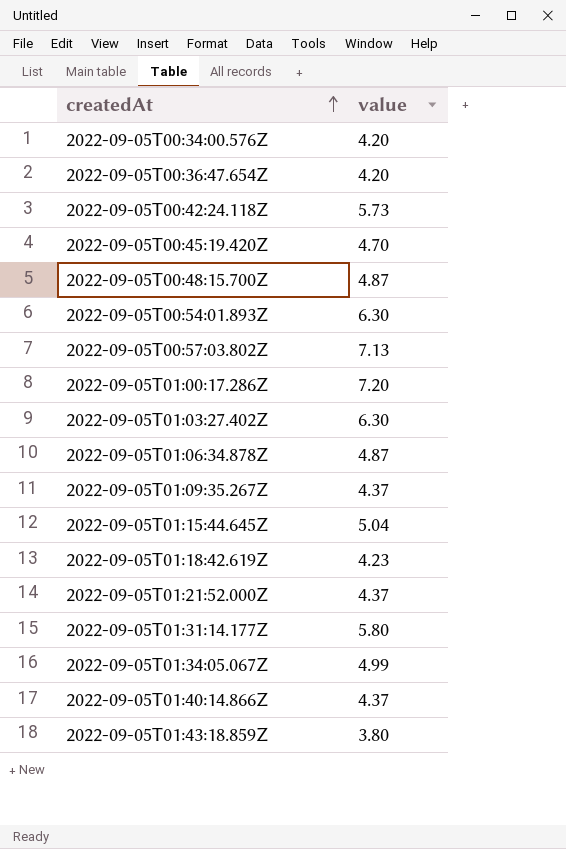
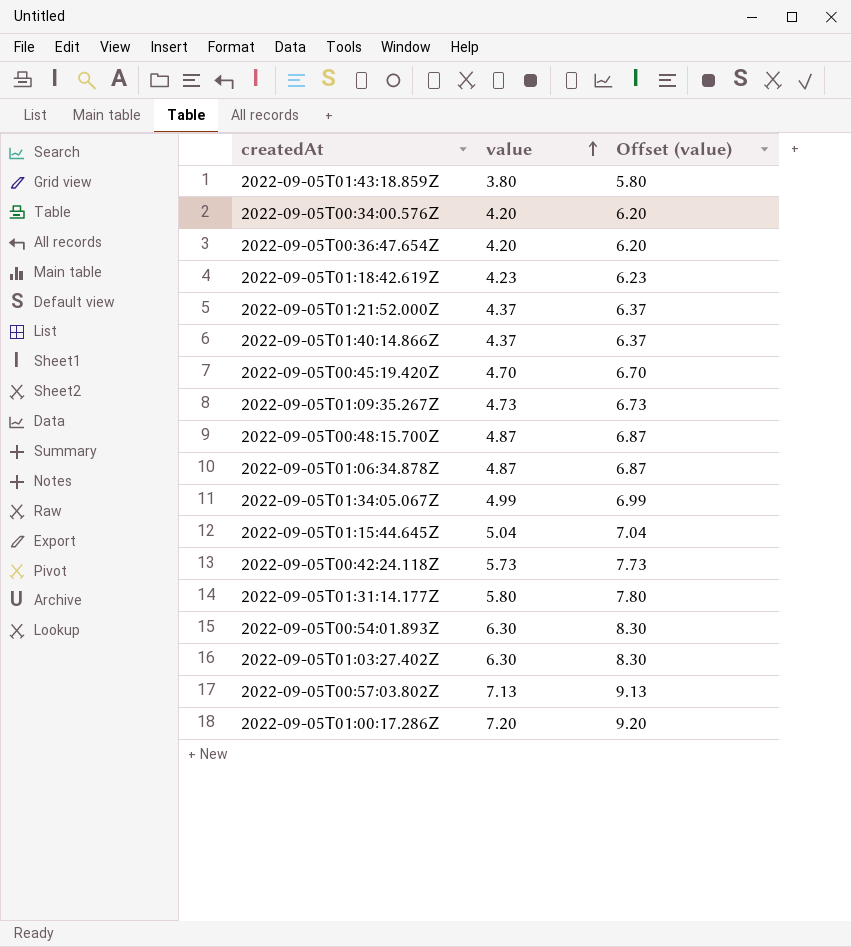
row order: createdAt ascending -> value ascending
column Offset (value) | formula: none -> [value] + 2
2022-09-05T01:09:35.267Z | value: 4.37 -> 4.73

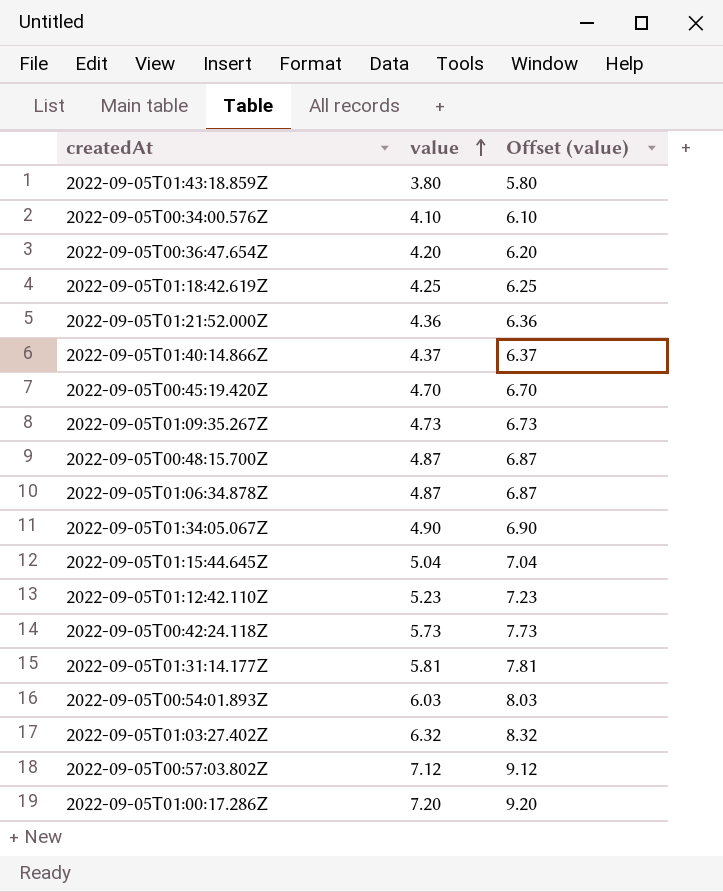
2022-09-05T00:34:00.576Z | value: 4.20 -> 4.10
2022-09-05T00:34:00.576Z | Offset (value): 6.20 -> 6.10
2022-09-05T01:18:42.619Z | value: 4.23 -> 4.25
2022-09-05T01:18:42.619Z | Offset (value): 6.23 -> 6.25
2022-09-05T01:21:52.000Z | value: 4.37 -> 4.36
2022-09-05T01:21:52.000Z | Offset (value): 6.37 -> 6.36
2022-09-05T01:34:05.067Z | value: 4.99 -> 4.90
2022-09-05T01:34:05.067Z | Offset (value): 6.99 -> 6.90
row 2022-09-05T01:12:42.110Z: none -> 5.23 | 7.23
2022-09-05T01:31:14.177Z | value: 5.80 -> 5.81
2022-09-05T01:31:14.177Z | Offset (value): 7.80 -> 7.81
2022-09-05T00:54:01.893Z | value: 6.30 -> 6.03
2022-09-05T00:54:01.893Z | Offset (value): 8.30 -> 8.03
2022-09-05T01:03:27.402Z | value: 6.30 -> 6.32
2022-09-05T01:03:27.402Z | Offset (value): 8.30 -> 8.32
2022-09-05T00:57:03.802Z | value: 7.13 -> 7.12
2022-09-05T00:57:03.802Z | Offset (value): 9.13 -> 9.12

